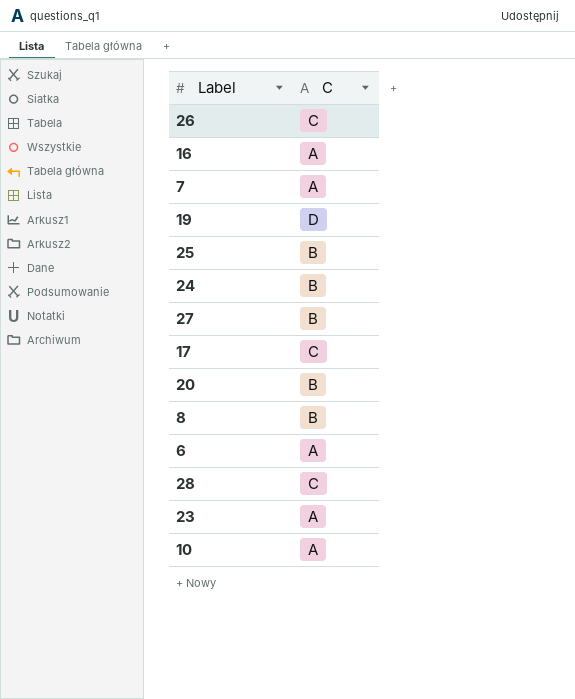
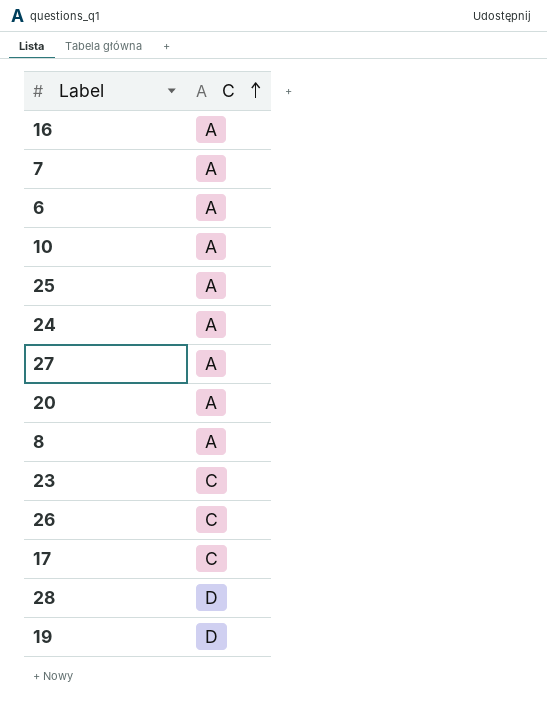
row order: none -> C ascending
25 | C: B -> A
24 | C: B -> A
27 | C: B -> A
20 | C: B -> A
8 | C: B -> A
23 | C: A -> C
28 | C: C -> D

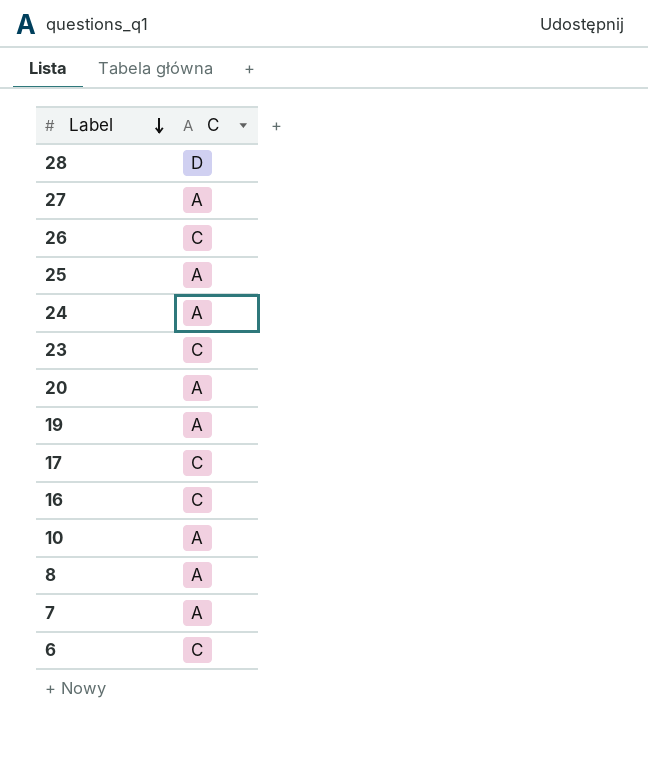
row order: C ascending -> Label descending
19 | C: D -> A
16 | C: A -> C
6 | C: A -> C

